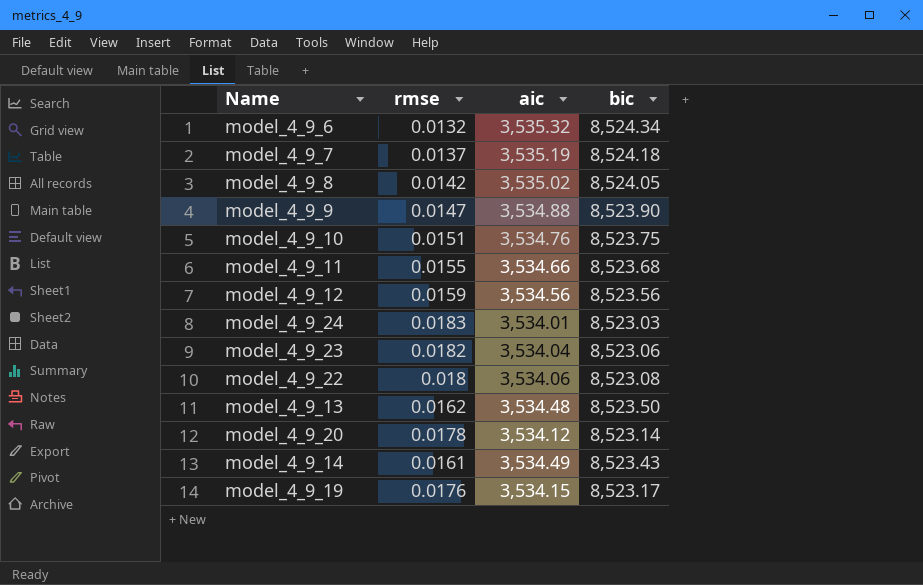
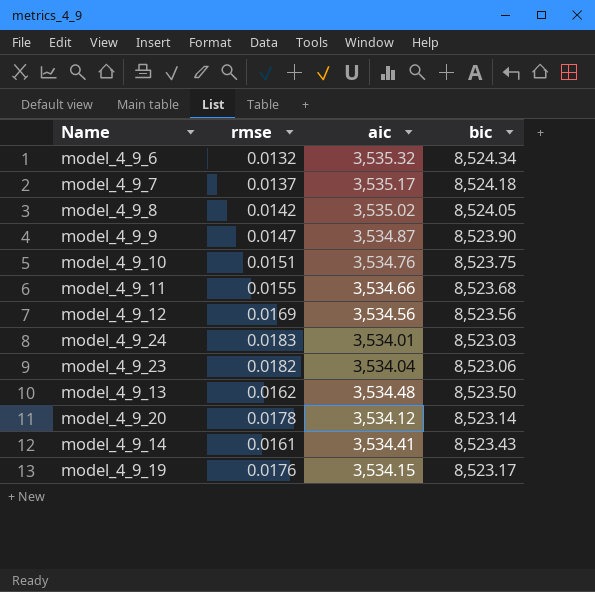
row model_4_9_22: 0.018 | 3,534.06 | 8,523.08 -> none
model_4_9_7 | aic: 3,535.19 -> 3,535.17
model_4_9_9 | aic: 3,534.88 -> 3,534.87
model_4_9_12 | rmse: 0.0159 -> 0.0169
model_4_9_14 | aic: 3,534.49 -> 3,534.41

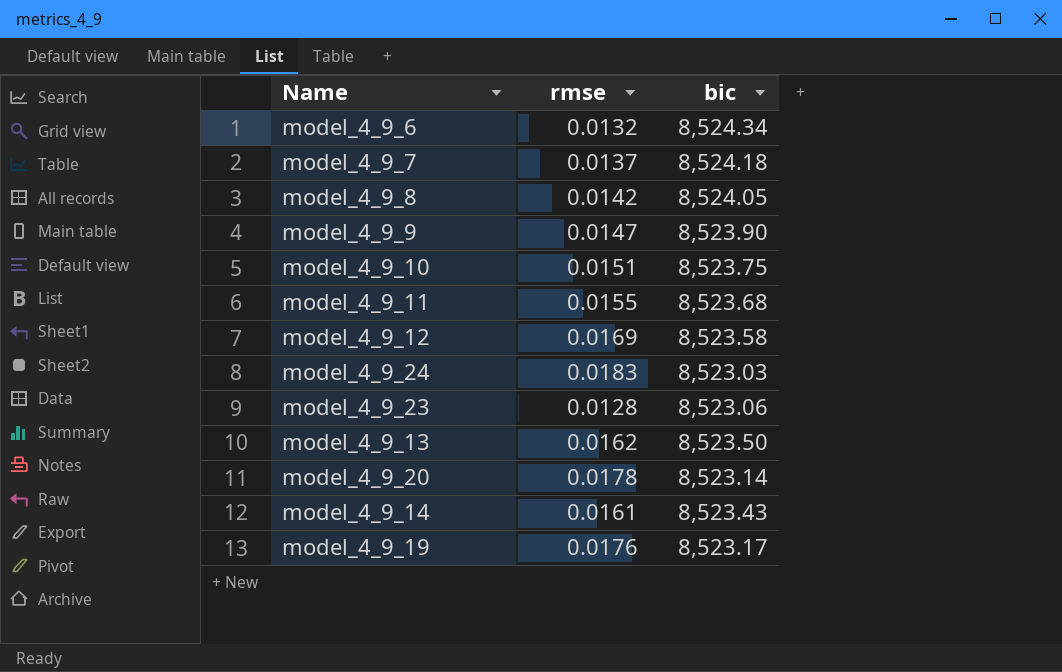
column aic | position: 3 -> none
model_4_9_12 | bic: 8,523.56 -> 8,523.58
model_4_9_23 | rmse: 0.0182 -> 0.0128

